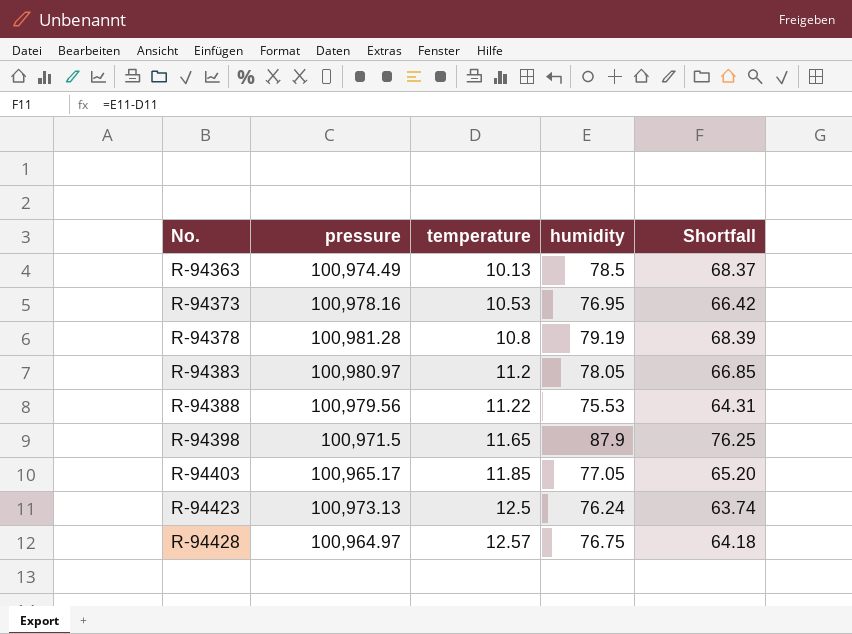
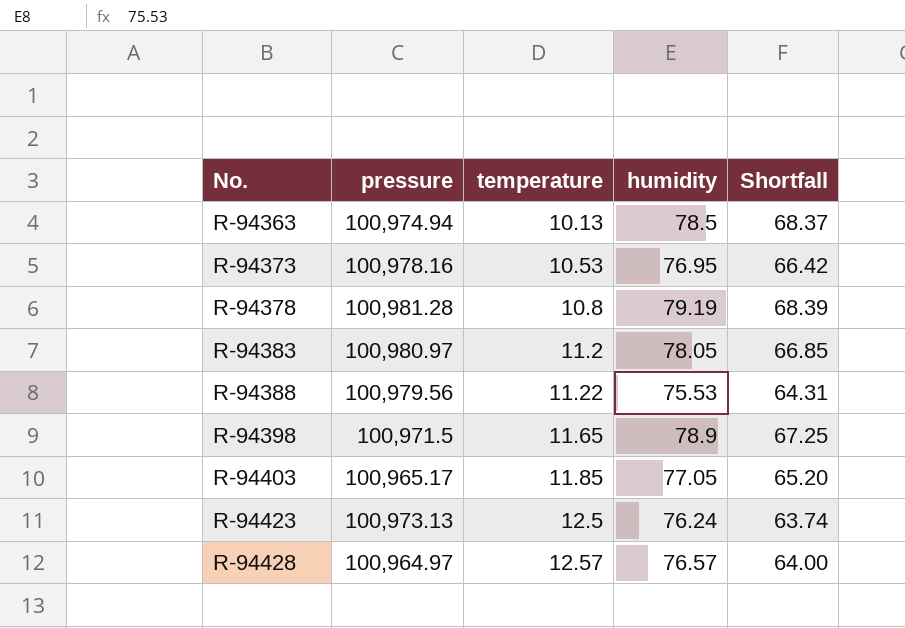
R-94363 | pressure: 100,974.49 -> 100,974.94
R-94398 | humidity: 87.9 -> 78.9
R-94398 | Shortfall: 76.25 -> 67.25
R-94428 | humidity: 76.75 -> 76.57
R-94428 | Shortfall: 64.18 -> 64.00

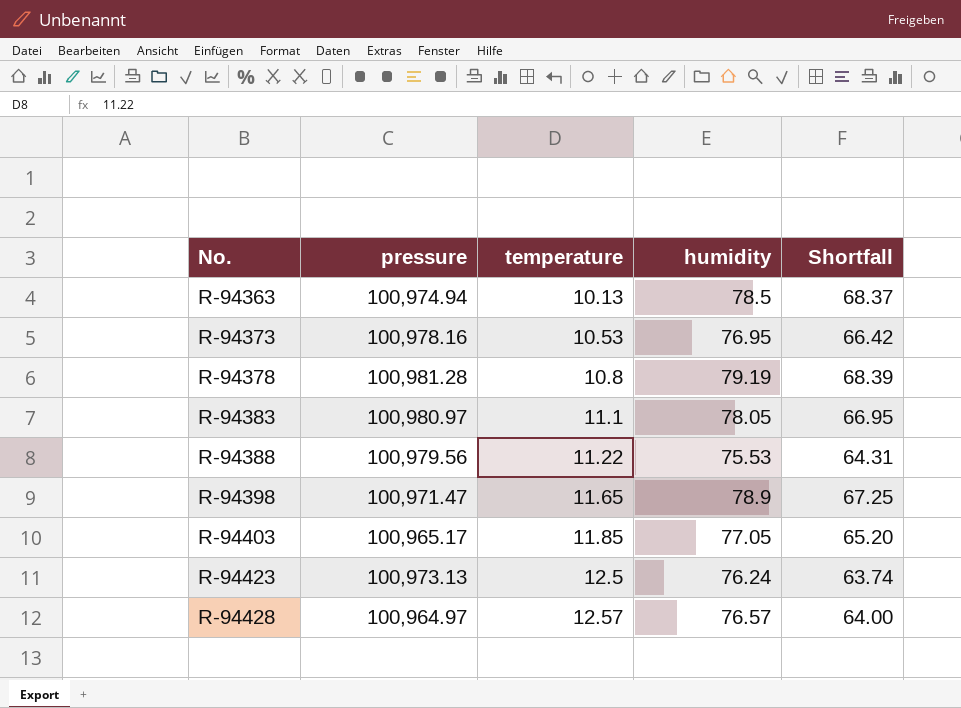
R-94383 | temperature: 11.2 -> 11.1
R-94383 | Shortfall: 66.85 -> 66.95
R-94398 | pressure: 100,971.5 -> 100,971.47

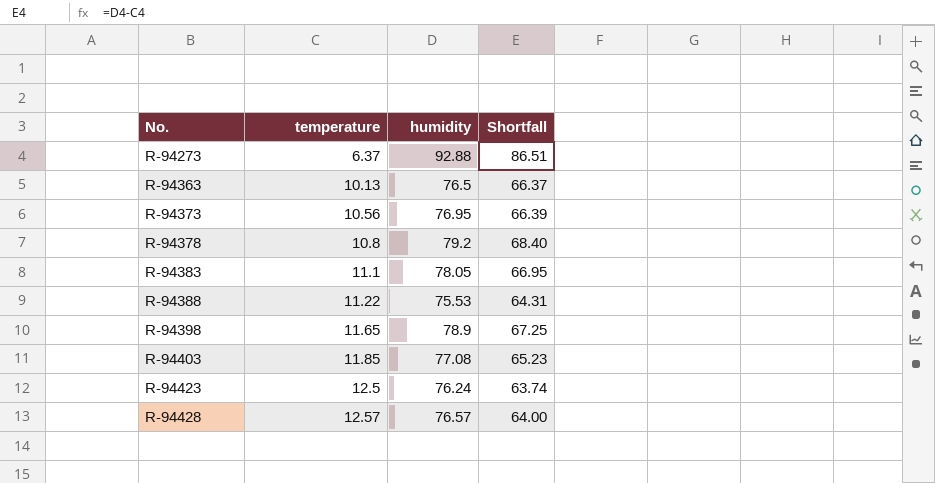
column pressure | position: 2 -> none
row R-94273: none -> 6.37 | 92.88 | 86.51
R-94363 | humidity: 78.5 -> 76.5
R-94363 | Shortfall: 68.37 -> 66.37
R-94373 | temperature: 10.53 -> 10.56
R-94373 | Shortfall: 66.42 -> 66.39
R-94378 | humidity: 79.19 -> 79.2
R-94378 | Shortfall: 68.39 -> 68.40
R-94403 | humidity: 77.05 -> 77.08
R-94403 | Shortfall: 65.20 -> 65.23

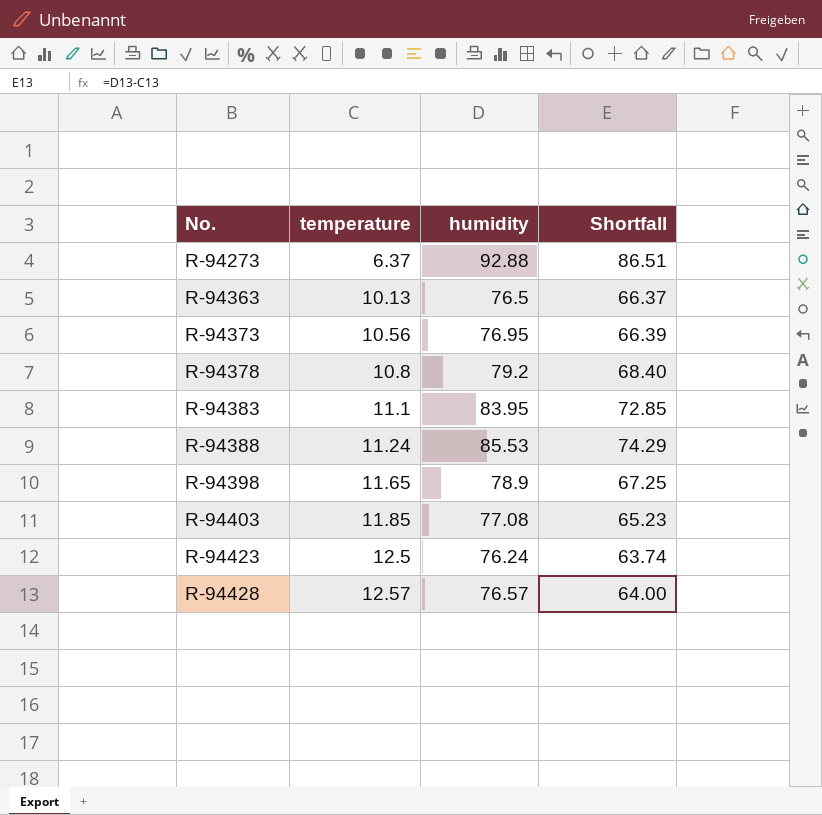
R-94383 | humidity: 78.05 -> 83.95
R-94383 | Shortfall: 66.95 -> 72.85
R-94388 | temperature: 11.22 -> 11.24
R-94388 | humidity: 75.53 -> 85.53
R-94388 | Shortfall: 64.31 -> 74.29

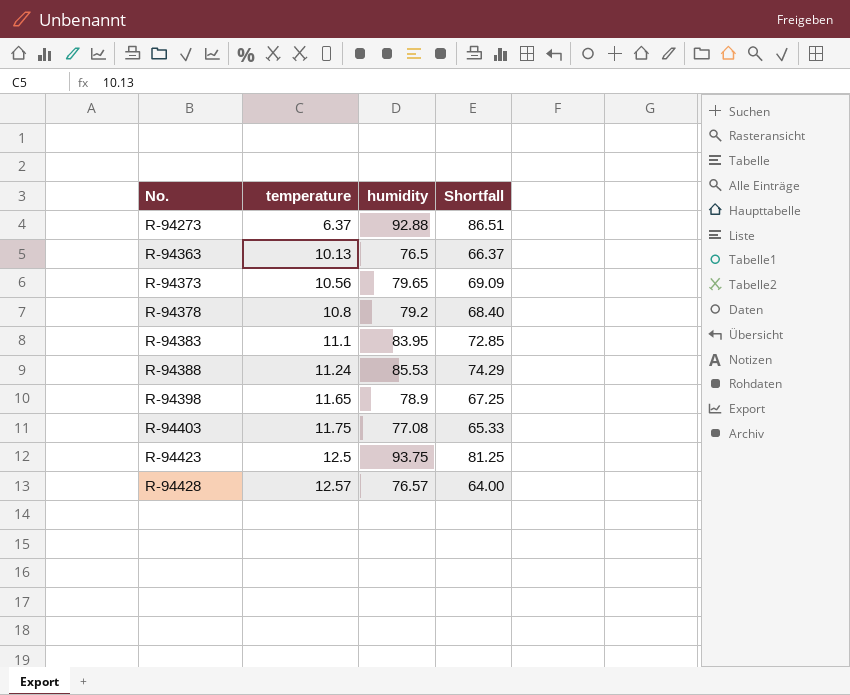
R-94373 | humidity: 76.95 -> 79.65
R-94373 | Shortfall: 66.39 -> 69.09
R-94403 | temperature: 11.85 -> 11.75
R-94403 | Shortfall: 65.23 -> 65.33
R-94423 | humidity: 76.24 -> 93.75
R-94423 | Shortfall: 63.74 -> 81.25

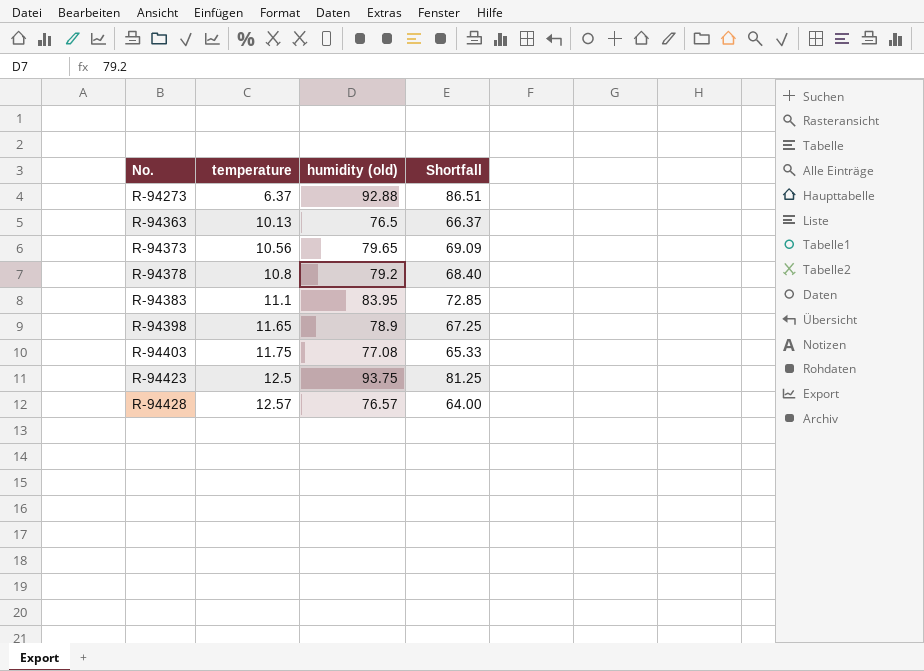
column name: humidity -> humidity (old)
row R-94388: 11.24 | 85.53 | 74.29 -> none

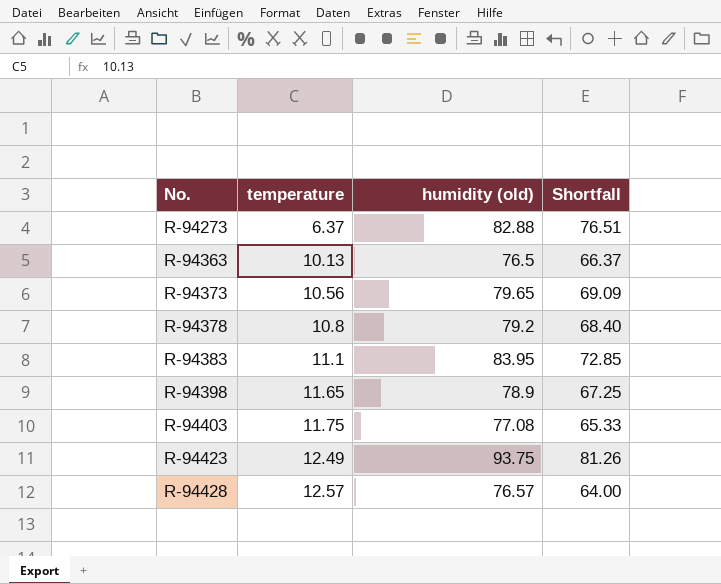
R-94273 | humidity (old): 92.88 -> 82.88
R-94273 | Shortfall: 86.51 -> 76.51
R-94423 | temperature: 12.5 -> 12.49
R-94423 | Shortfall: 81.25 -> 81.26

